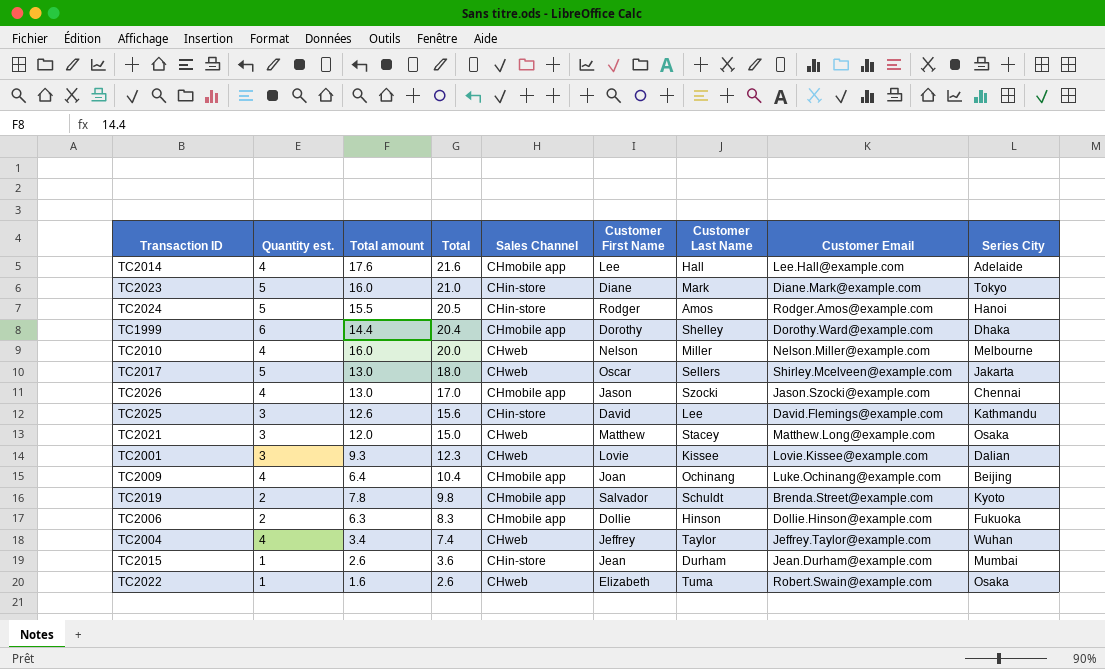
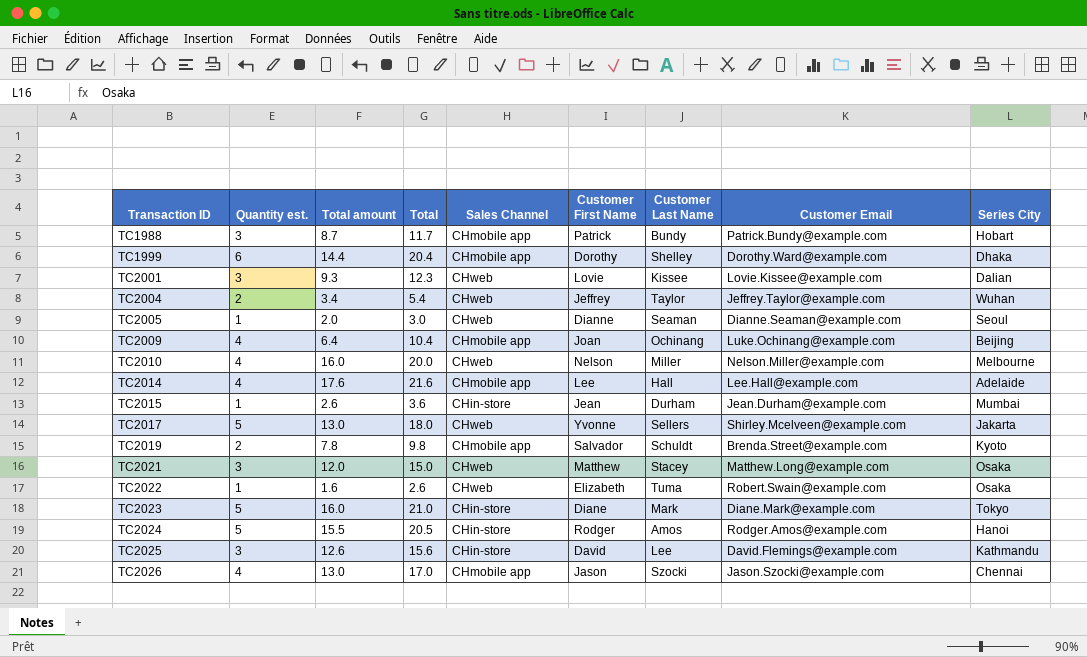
row order: Total descending -> Transaction ID ascending
row TC2006: 2 | 6.3 | 8.3 | CHmobile app | Dollie | Hinson | Dollie.Hinson@example.com | Fukuoka -> none
row TC1988: none -> 3 | 8.7 | 11.7 | CHmobile app | Patrick | Bundy | Patrick.Bundy@example.com | Hobart
TC2004 | Quantity est.: 4 -> 2
TC2004 | Total: 7.4 -> 5.4
row TC2005: none -> 1 | 2.0 | 3.0 | CHweb | Dianne | Seaman | Dianne.Seaman@example.com | Seoul
TC2017 | Customer First Name: Oscar -> Yvonne

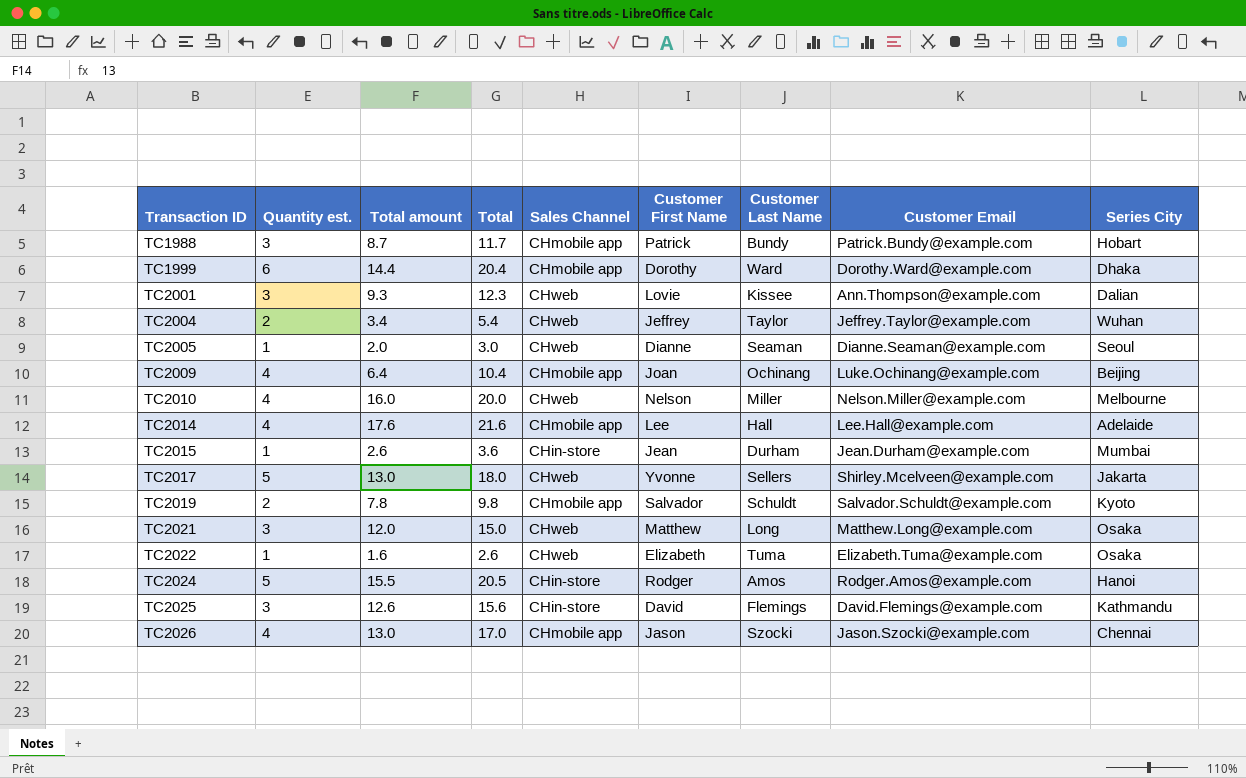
row TC2023: 5 | 16.0 | 21.0 | CHin-store | Diane | Mark | Diane.Mark@example.com | Tokyo -> none
TC1999 | Customer Last Name: Shelley -> Ward
TC2001 | Customer Email: Lovie.Kissee@example.com -> Ann.Thompson@example.com
TC2019 | Customer Email: Brenda.Street@example.com -> Salvador.Schuldt@example.com
TC2021 | Customer Last Name: Stacey -> Long
TC2022 | Customer Email: Robert.Swain@example.com -> Elizabeth.Tuma@example.com
TC2025 | Customer Last Name: Lee -> Flemings

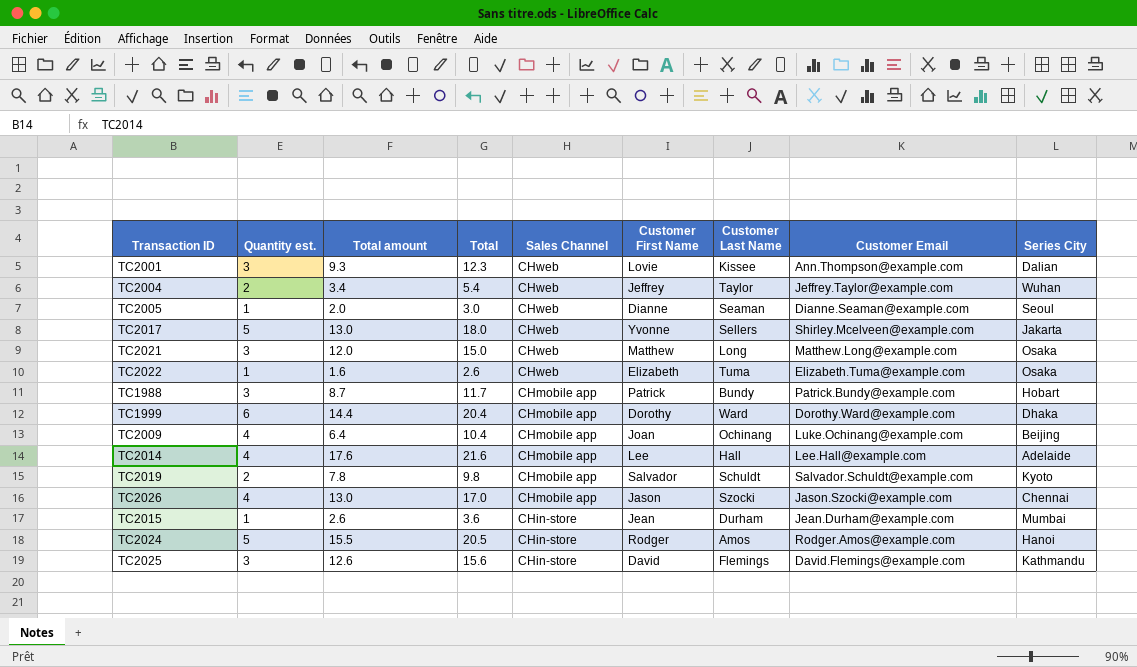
row order: Transaction ID ascending -> Sales Channel descending
row TC2010: 4 | 16.0 | 20.0 | CHweb | Nelson | Miller | Nelson.Miller@example.com | Melbourne -> none

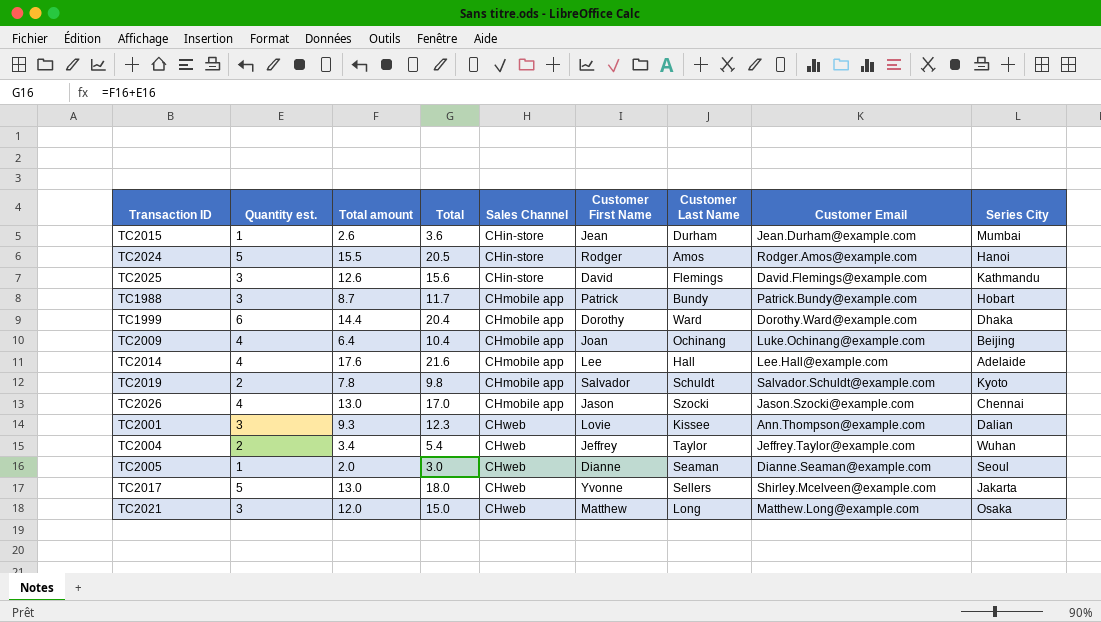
row order: Sales Channel descending -> Sales Channel ascending
row TC2022: 1 | 1.6 | 2.6 | CHweb | Elizabeth | Tuma | Elizabeth.Tuma@example.com | Osaka -> none

